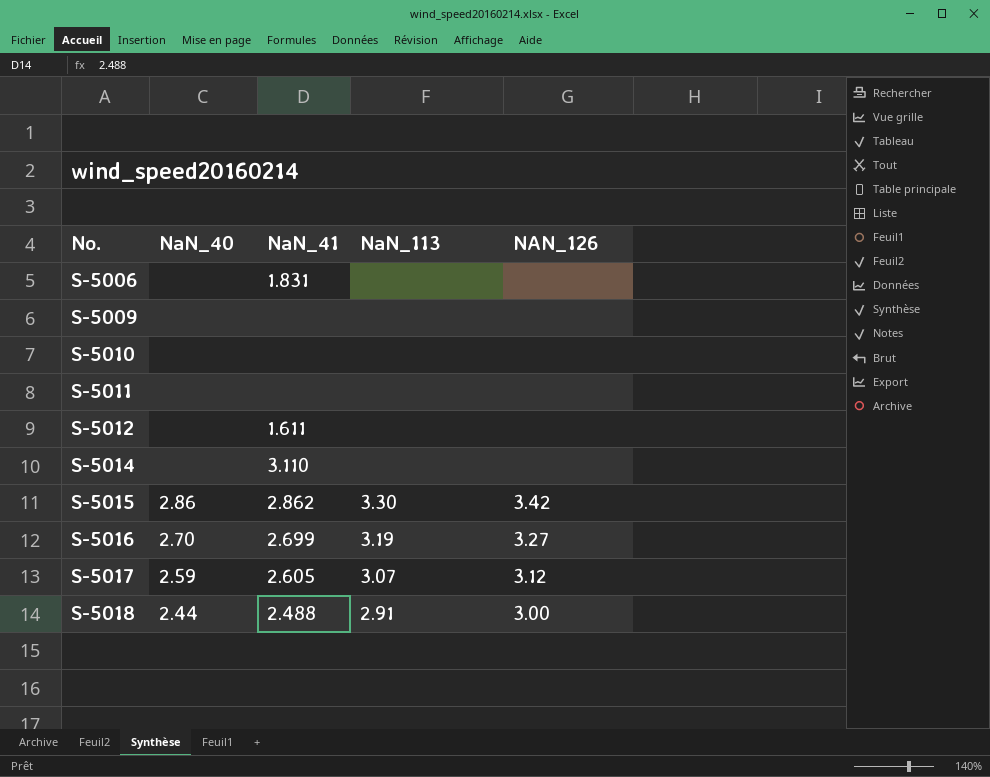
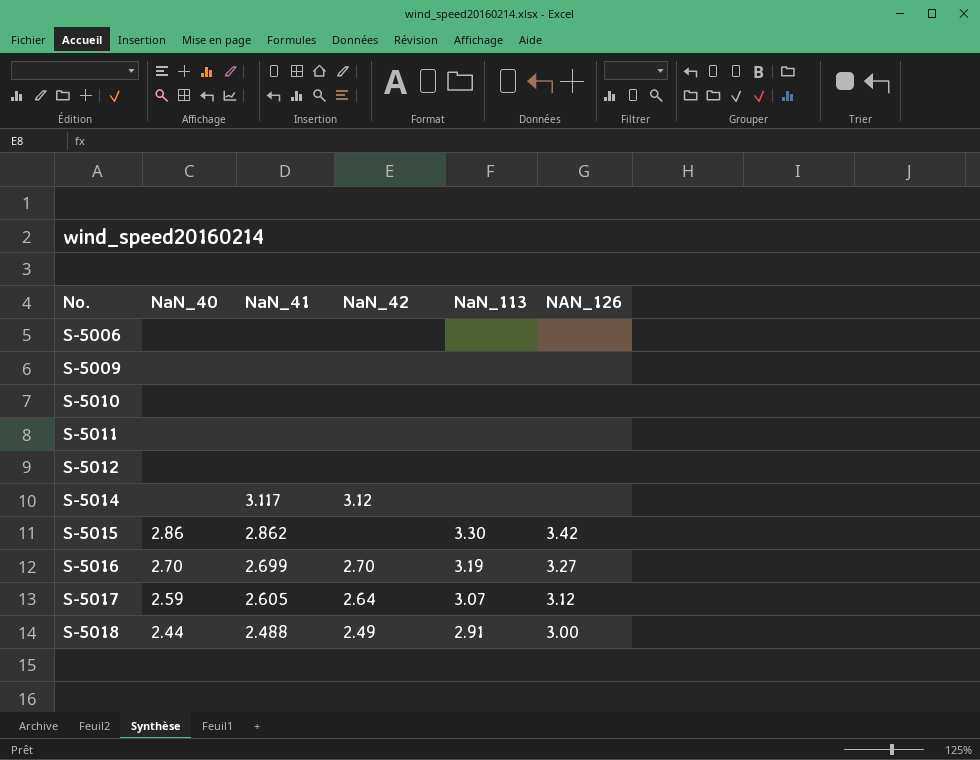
column NaN_42 | position: none -> 4
S-5006 | NaN_41: 1.831 -> none
S-5012 | NaN_41: 1.611 -> none
S-5014 | NaN_41: 3.110 -> 3.117

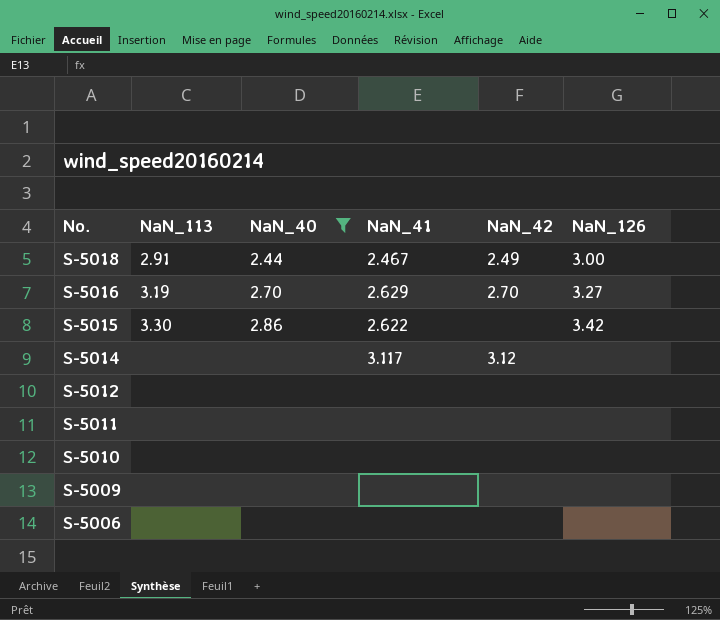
filter: none -> NaN_40 != 2.59
row order: No. ascending -> No. descending
column NaN_113 | position: 5 -> 2
column name: NAN_126 -> NaN_126
S-5018 | NaN_41: 2.488 -> 2.467
S-5016 | NaN_41: 2.699 -> 2.629
S-5015 | NaN_41: 2.862 -> 2.622

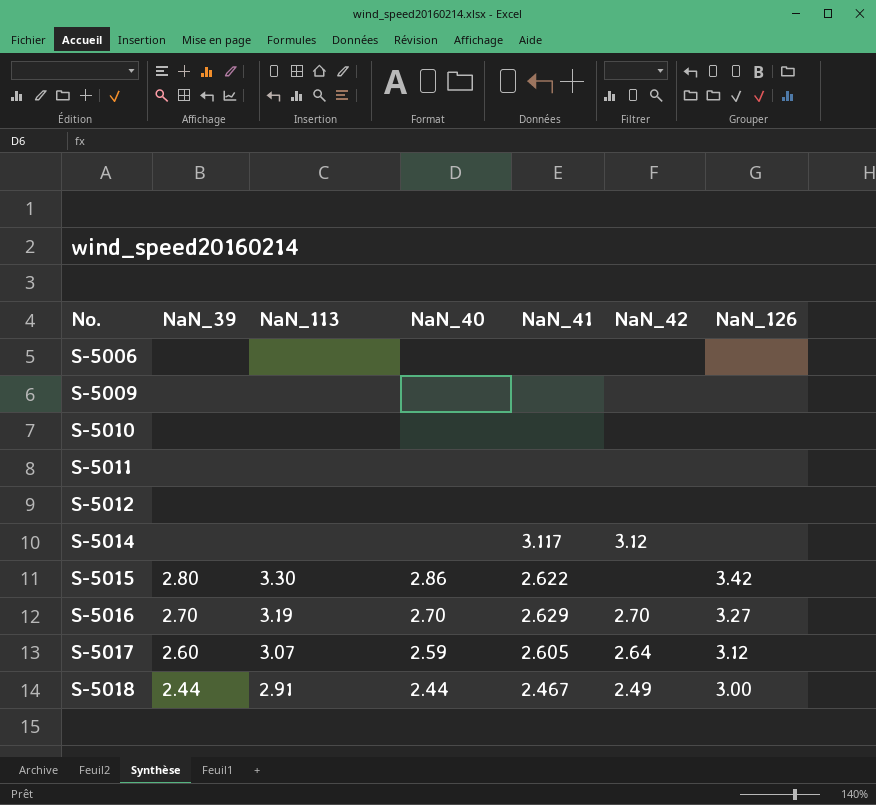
filter: NaN_40 != 2.59 -> none
row order: No. descending -> No. ascending
column NaN_39 | position: none -> 2

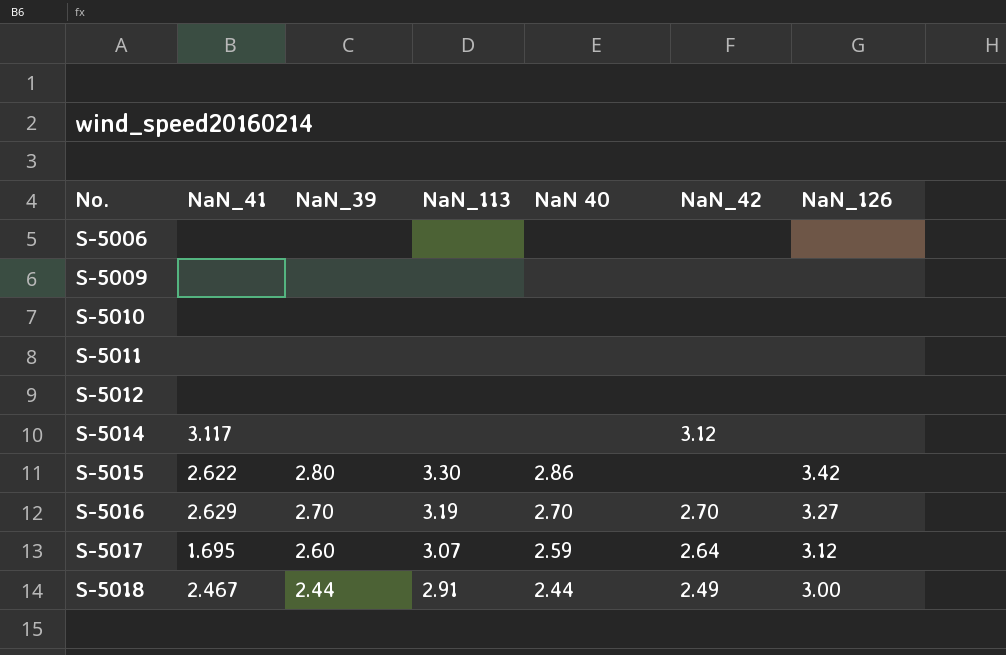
column NaN_41 | position: 5 -> 2
column name: NaN_40 -> NaN 40
S-5017 | NaN_41: 2.605 -> 1.695

